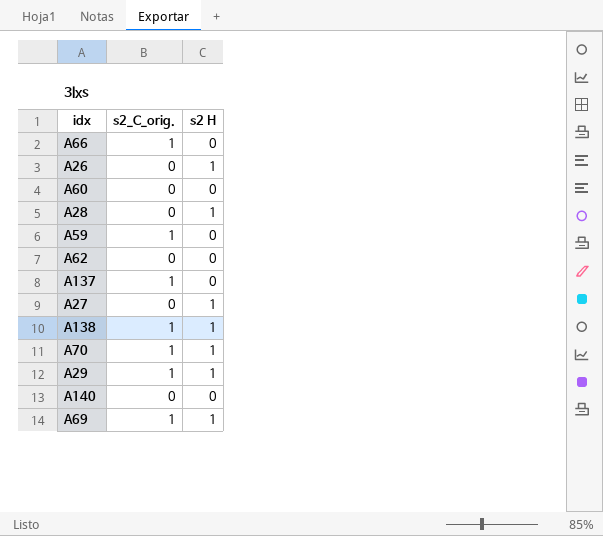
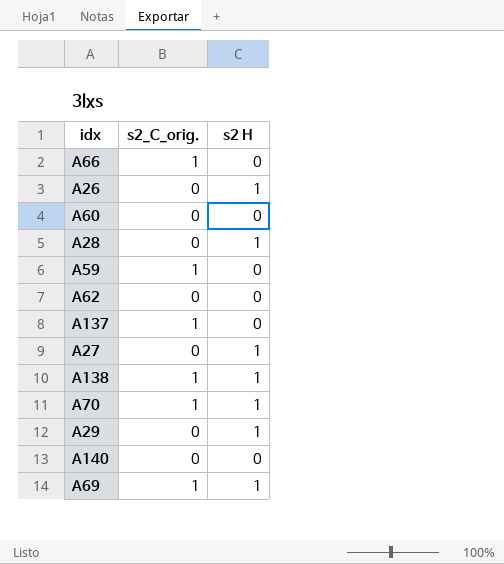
A29 | s2_C_orig.: 1 -> 0

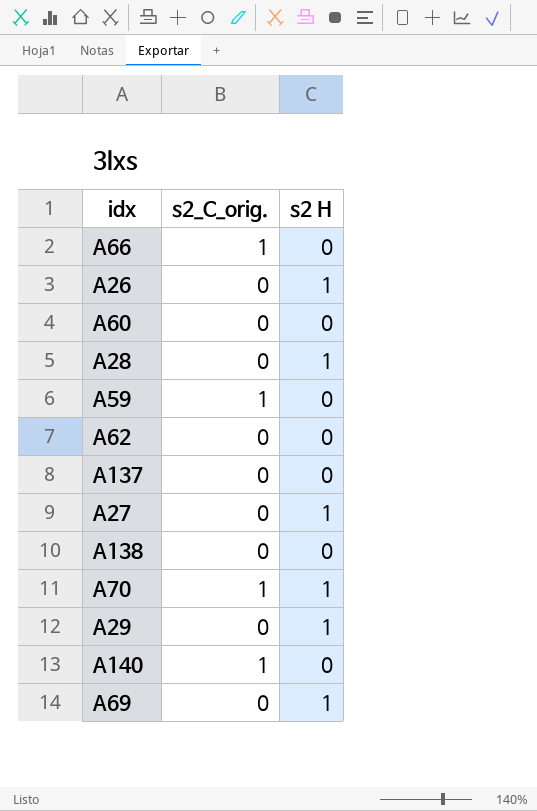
A137 | s2_C_orig.: 1 -> 0
A138 | s2_C_orig.: 1 -> 0
A138 | s2 H: 1 -> 0
A140 | s2_C_orig.: 0 -> 1
A69 | s2_C_orig.: 1 -> 0

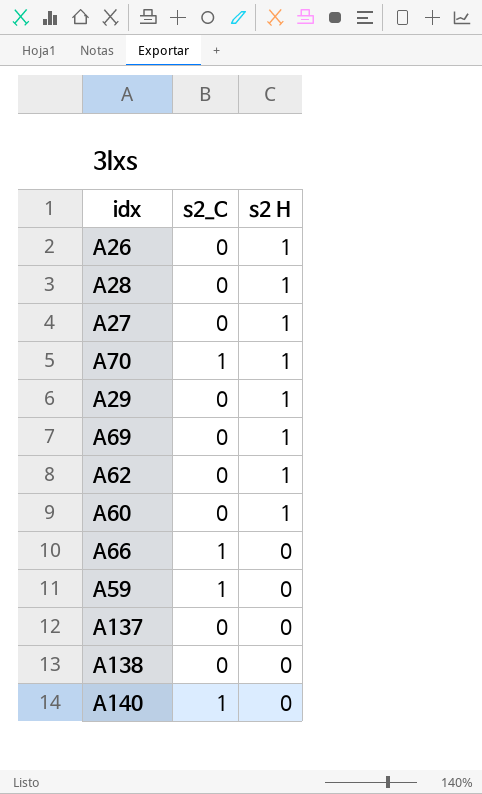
row order: none -> s2 H descending
column name: s2_C_orig. -> s2_C
A62 | s2 H: 0 -> 1
A60 | s2 H: 0 -> 1

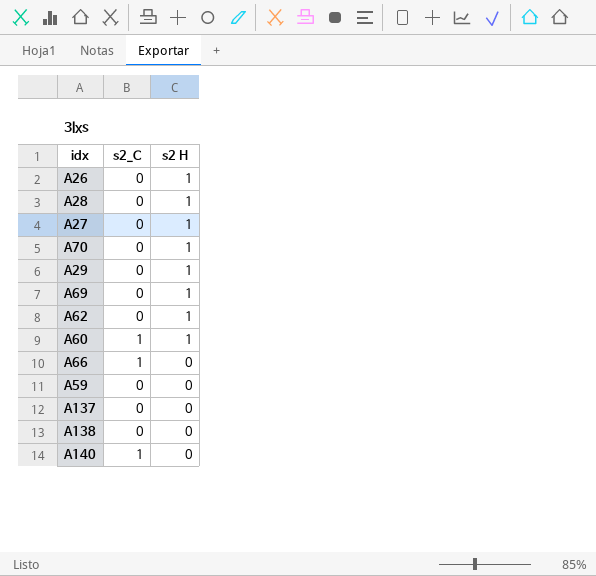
A70 | s2_C: 1 -> 0
A60 | s2_C: 0 -> 1
A59 | s2_C: 1 -> 0

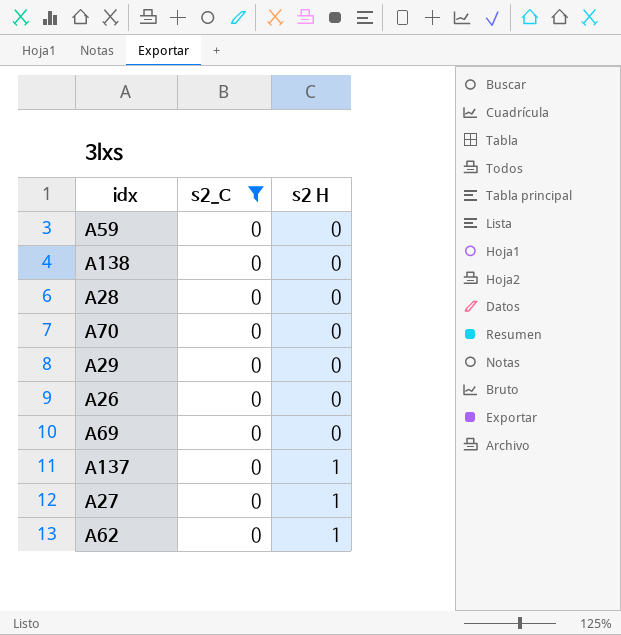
filter: none -> s2_C = 0
row order: s2 H descending -> s2 H ascending
A28 | s2 H: 1 -> 0
A70 | s2 H: 1 -> 0
A29 | s2 H: 1 -> 0
A26 | s2 H: 1 -> 0
A69 | s2 H: 1 -> 0
A137 | s2 H: 0 -> 1

